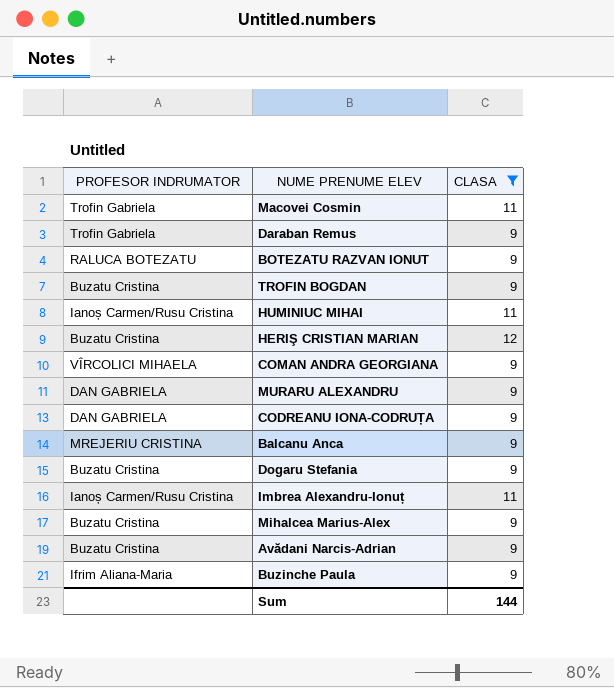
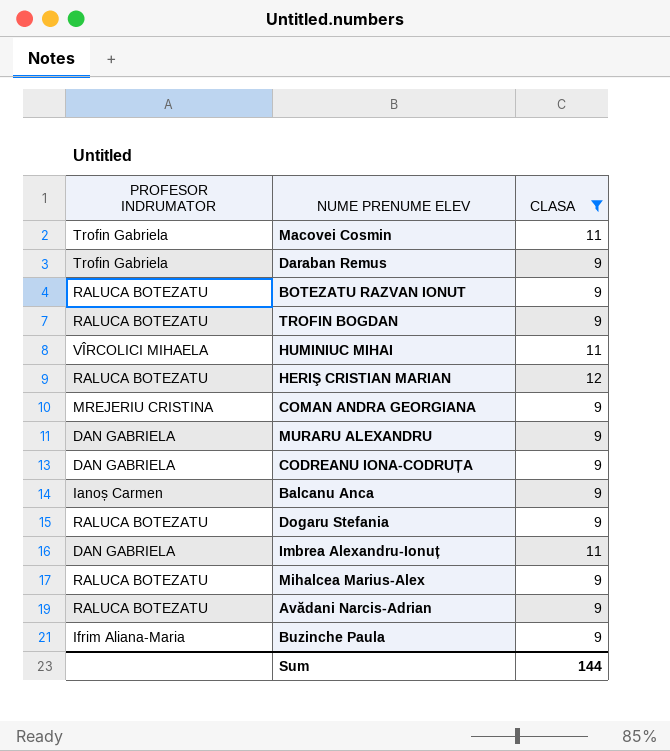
TROFIN BOGDAN | PROFESOR INDRUMATOR: Buzatu Cristina -> RALUCA BOTEZATU
HUMINIUC MIHAI | PROFESOR INDRUMATOR: Ianoș Carmen/Rusu Cristina -> VÎRCOLICI MIHAELA
HERIŞ CRISTIAN MARIAN | PROFESOR INDRUMATOR: Buzatu Cristina -> RALUCA BOTEZATU
COMAN ANDRA GEORGIANA | PROFESOR INDRUMATOR: VÎRCOLICI MIHAELA -> MREJERIU CRISTINA
Balcanu Anca | PROFESOR INDRUMATOR: MREJERIU CRISTINA -> Ianoș Carmen
Dogaru Stefania | PROFESOR INDRUMATOR: Buzatu Cristina -> RALUCA BOTEZATU
Imbrea Alexandru-Ionuț | PROFESOR INDRUMATOR: Ianoș Carmen/Rusu Cristina -> DAN GABRIELA
Mihalcea Marius-Alex | PROFESOR INDRUMATOR: Buzatu Cristina -> RALUCA BOTEZATU
Avădani Narcis-Adrian | PROFESOR INDRUMATOR: Buzatu Cristina -> RALUCA BOTEZATU

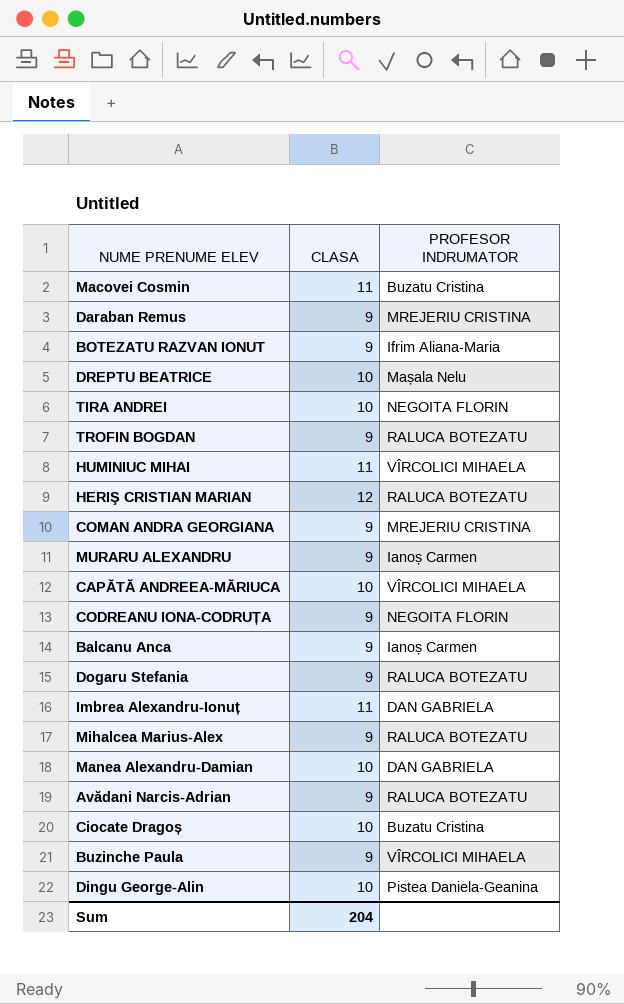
filter: CLASA != 10 -> none
column PROFESOR INDRUMATOR | position: 1 -> 3
Macovei Cosmin | PROFESOR INDRUMATOR: Trofin Gabriela -> Buzatu Cristina
Daraban Remus | PROFESOR INDRUMATOR: Trofin Gabriela -> MREJERIU CRISTINA
BOTEZATU RAZVAN IONUT | PROFESOR INDRUMATOR: RALUCA BOTEZATU -> Ifrim Aliana-Maria
MURARU ALEXANDRU | PROFESOR INDRUMATOR: DAN GABRIELA -> Ianoș Carmen
CODREANU IONA-CODRUȚA | PROFESOR INDRUMATOR: DAN GABRIELA -> NEGOITA FLORIN
Buzinche Paula | PROFESOR INDRUMATOR: Ifrim Aliana-Maria -> VÎRCOLICI MIHAELA
Sum | CLASA: 144 -> 204

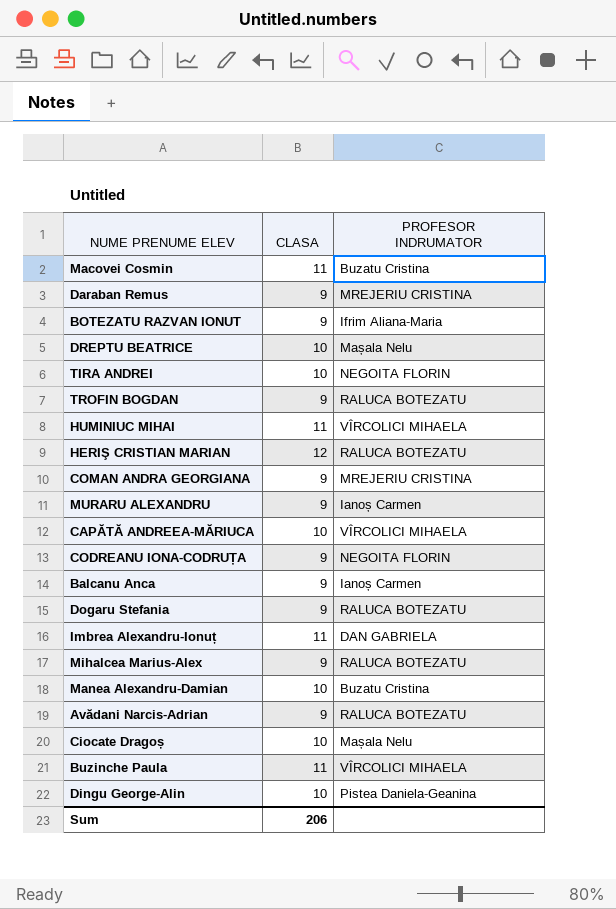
Manea Alexandru-Damian | PROFESOR INDRUMATOR: DAN GABRIELA -> Buzatu Cristina
Ciocate Dragoș | PROFESOR INDRUMATOR: Buzatu Cristina -> Mașala Nelu
Buzinche Paula | CLASA: 9 -> 11
Sum | CLASA: 204 -> 206

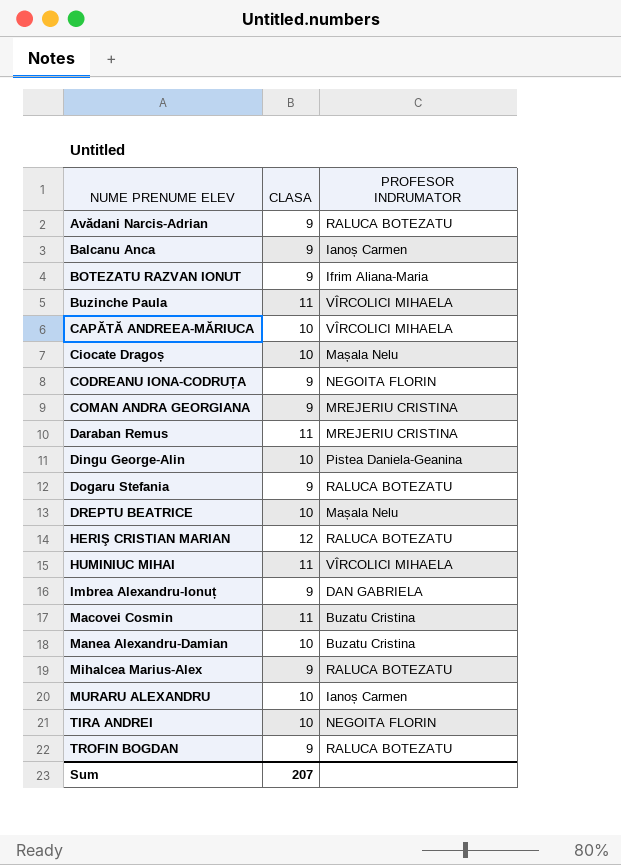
row order: none -> NUME PRENUME ELEV ascending
Daraban Remus | CLASA: 9 -> 11
Imbrea Alexandru-Ionuț | CLASA: 11 -> 9
MURARU ALEXANDRU | CLASA: 9 -> 10
Sum | CLASA: 206 -> 207

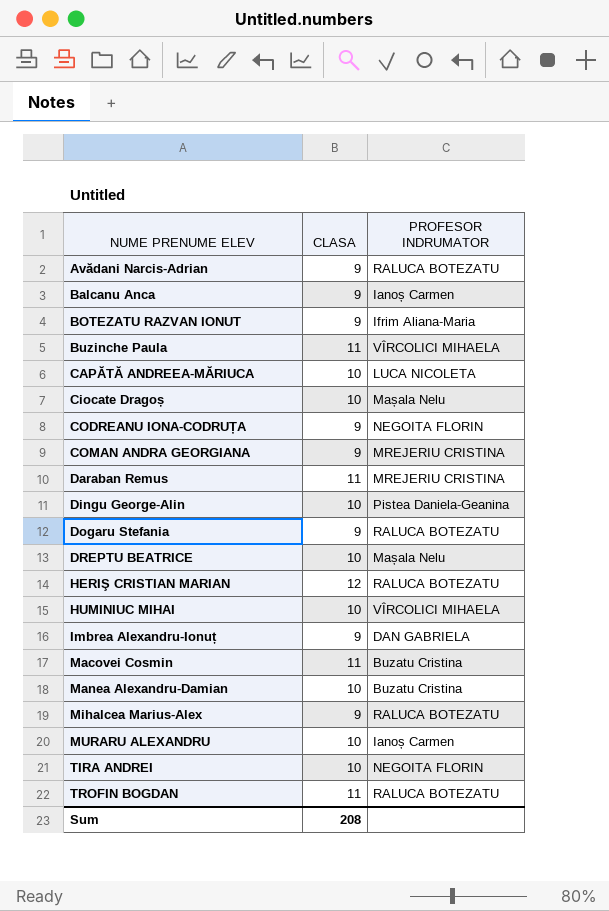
CAPĂTĂ ANDREEA-MĂRIUCA | PROFESOR INDRUMATOR: VÎRCOLICI MIHAELA -> LUCA NICOLETA
HUMINIUC MIHAI | CLASA: 11 -> 10
TROFIN BOGDAN | CLASA: 9 -> 11
Sum | CLASA: 207 -> 208

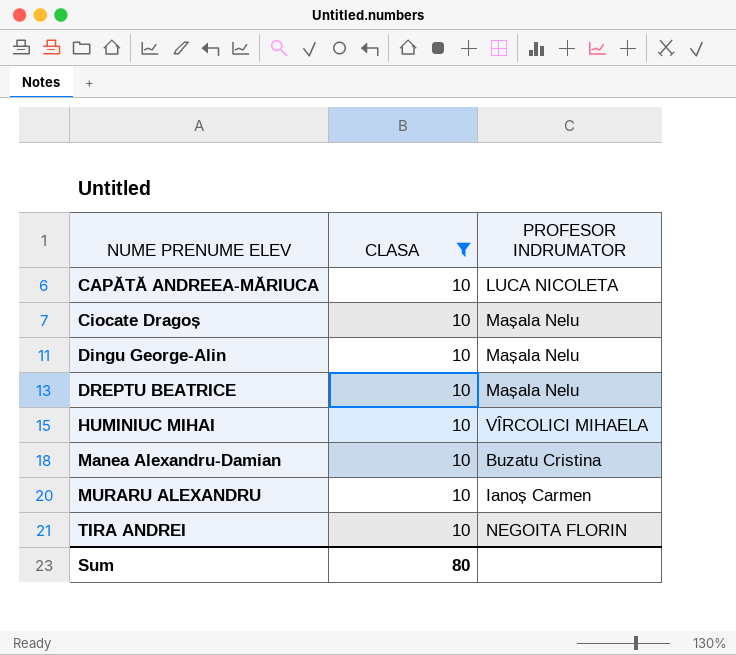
filter: none -> CLASA = 10
Dingu George-Alin | PROFESOR INDRUMATOR: Pistea Daniela-Geanina -> Mașala Nelu
Sum | CLASA: 208 -> 80

